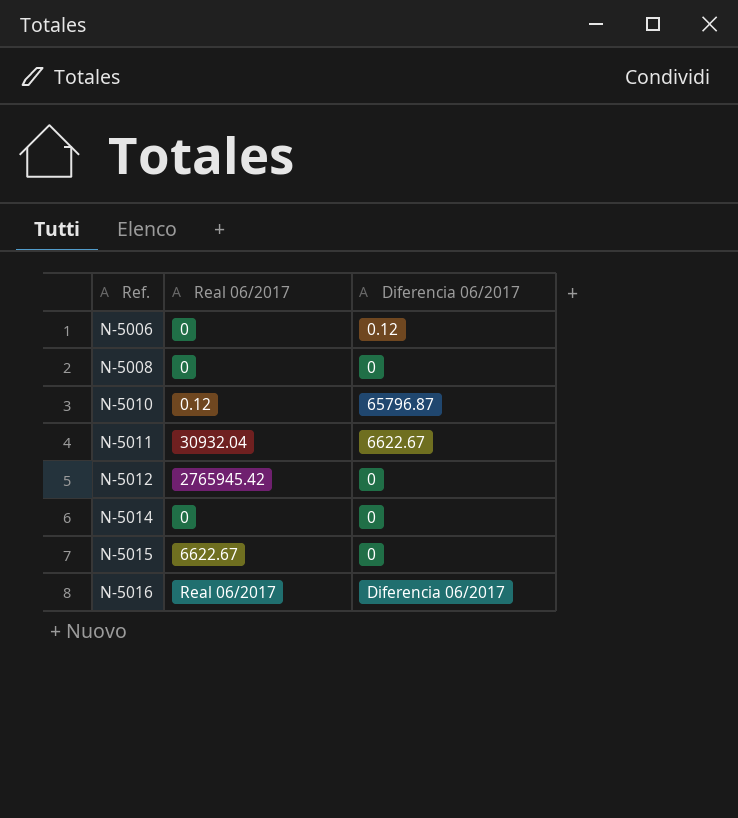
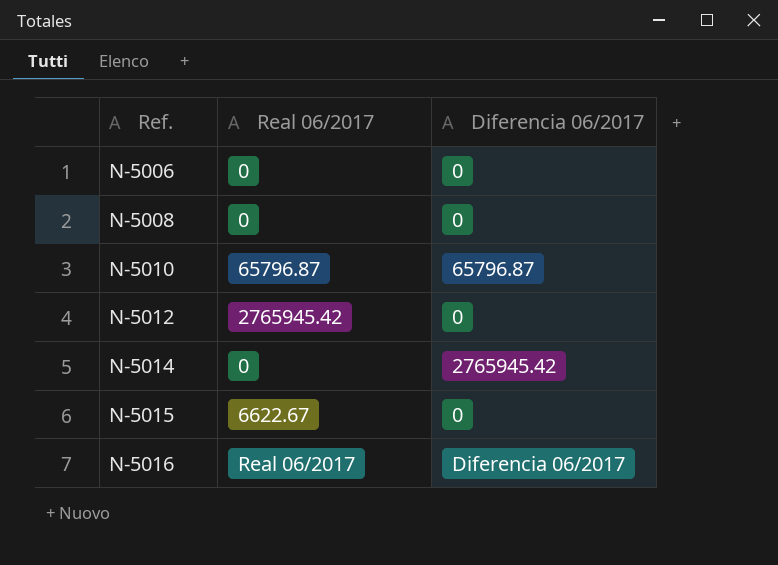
row N-5011: 30932.04 | 6622.67 -> none
N-5006 | Diferencia 06/2017: 0.12 -> 0
N-5010 | Real 06/2017: 0.12 -> 65796.87
N-5014 | Diferencia 06/2017: 0 -> 2765945.42

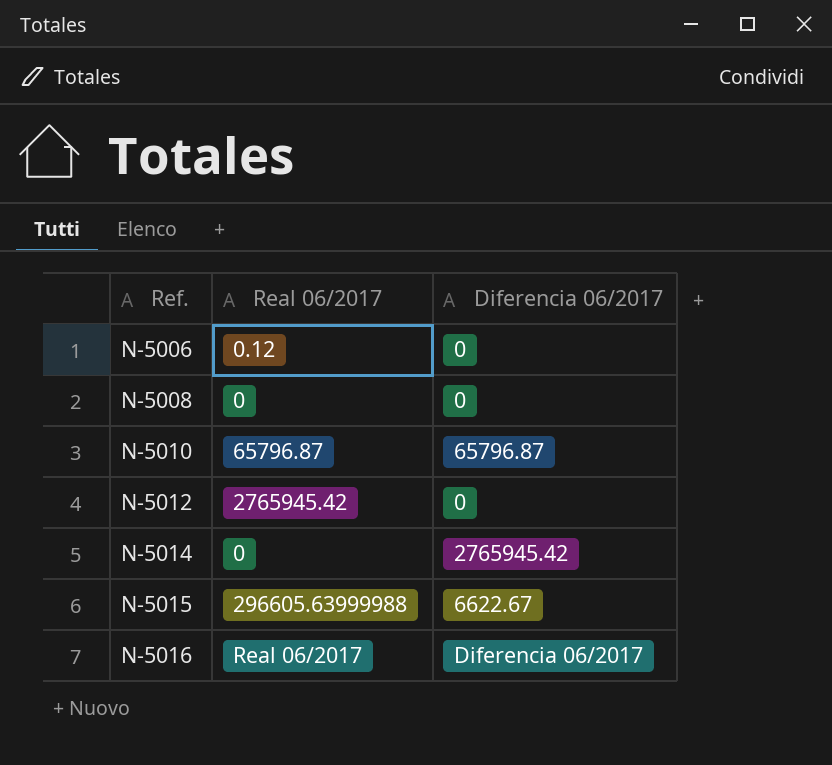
N-5006 | Real 06/2017: 0 -> 0.12
N-5015 | Real 06/2017: 6622.67 -> 296605.63999988
N-5015 | Diferencia 06/2017: 0 -> 6622.67

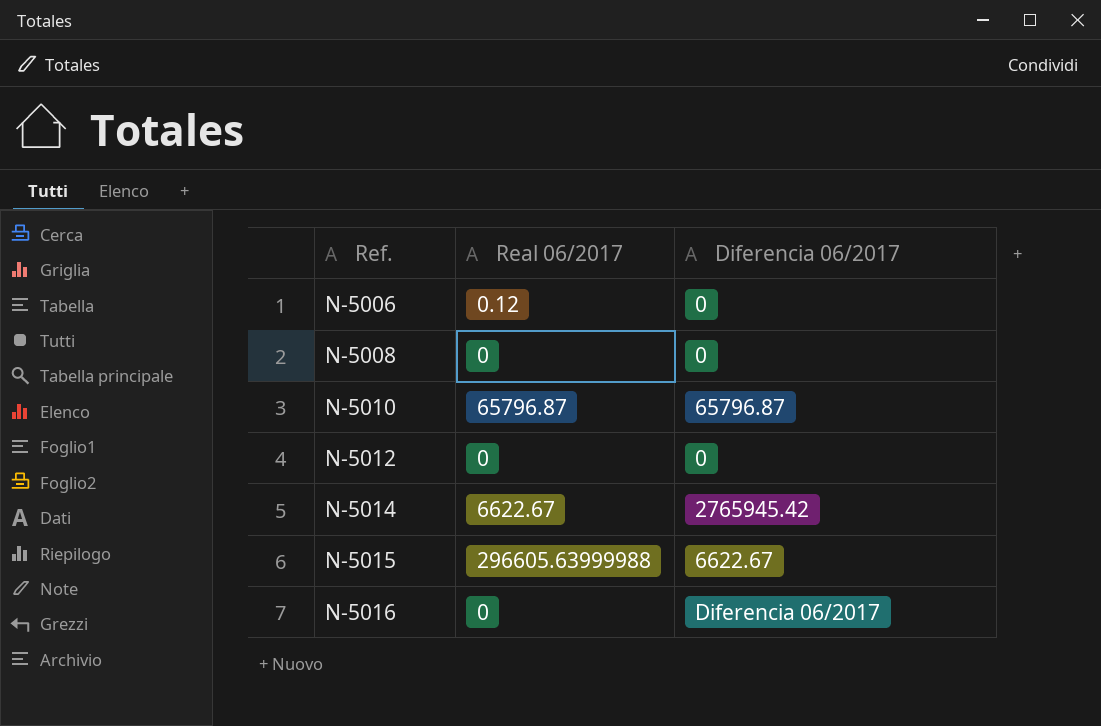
N-5012 | Real 06/2017: 2765945.42 -> 0
N-5014 | Real 06/2017: 0 -> 6622.67
N-5016 | Real 06/2017: Real 06/2017 -> 0

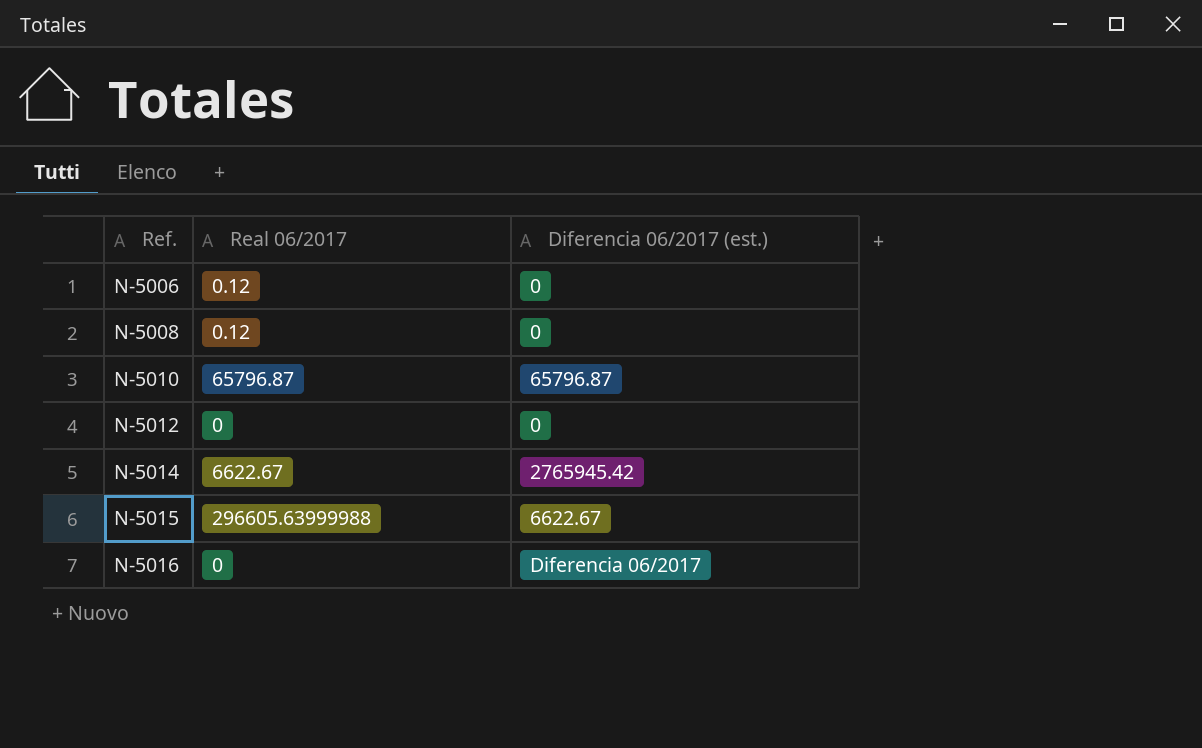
column name: Diferencia 06/2017 -> Diferencia 06/2017 (est.)
N-5008 | Real 06/2017: 0 -> 0.12

